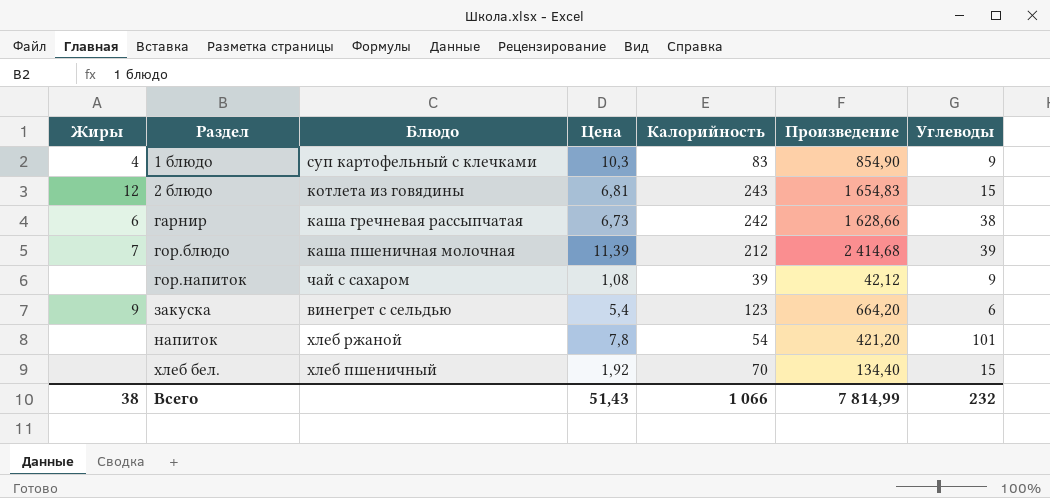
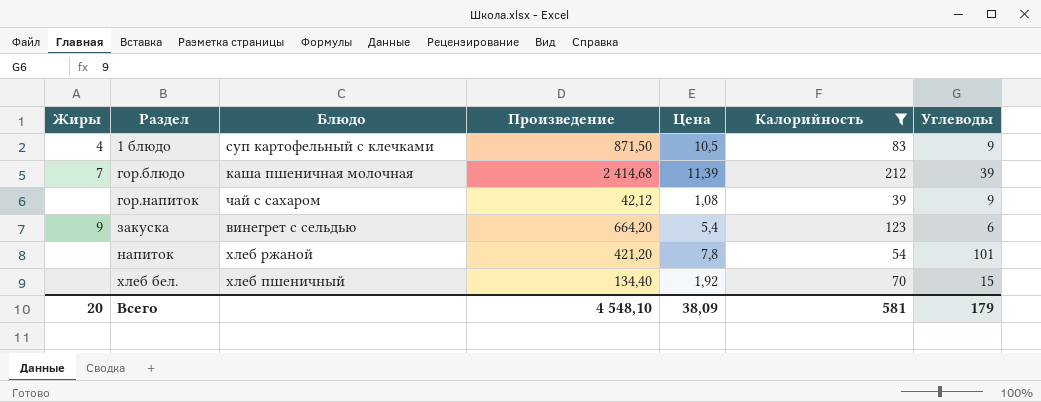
filter: none -> Калорийность <= 212
column Произведение | position: 6 -> 4
1 блюдо | Произведение: 854,90 -> 871,50
1 блюдо | Цена: 10,3 -> 10,5
Всего | Жиры: 38 -> 20
Всего | Произведение: 7 814,99 -> 4 548,10
Всего | Цена: 51,43 -> 38,09
Всего | Калорийность: 1 066 -> 581
Всего | Углеводы: 232 -> 179

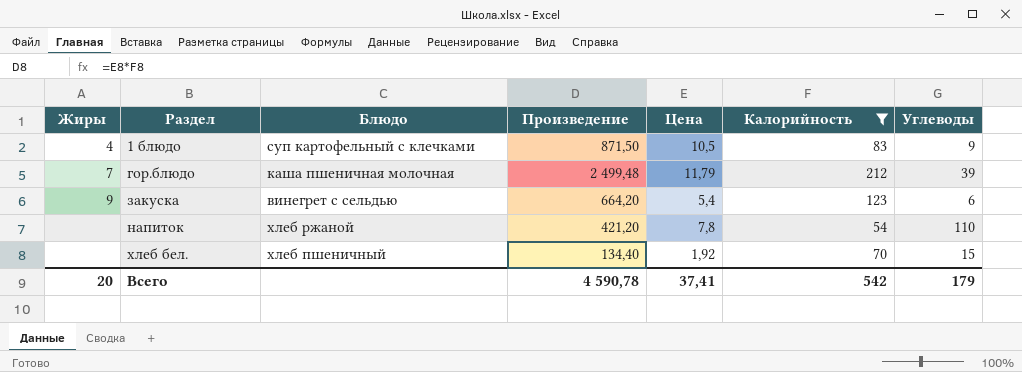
row гор.напиток: none | чай с сахаром | 42,12 | 1,08 | 39 | 9 -> none
гор.блюдо | Произведение: 2 414,68 -> 2 499,48
гор.блюдо | Цена: 11,39 -> 11,79
напиток | Углеводы: 101 -> 110
Всего | Произведение: 4 548,10 -> 4 590,78
Всего | Цена: 38,09 -> 37,41
Всего | Калорийность: 581 -> 542

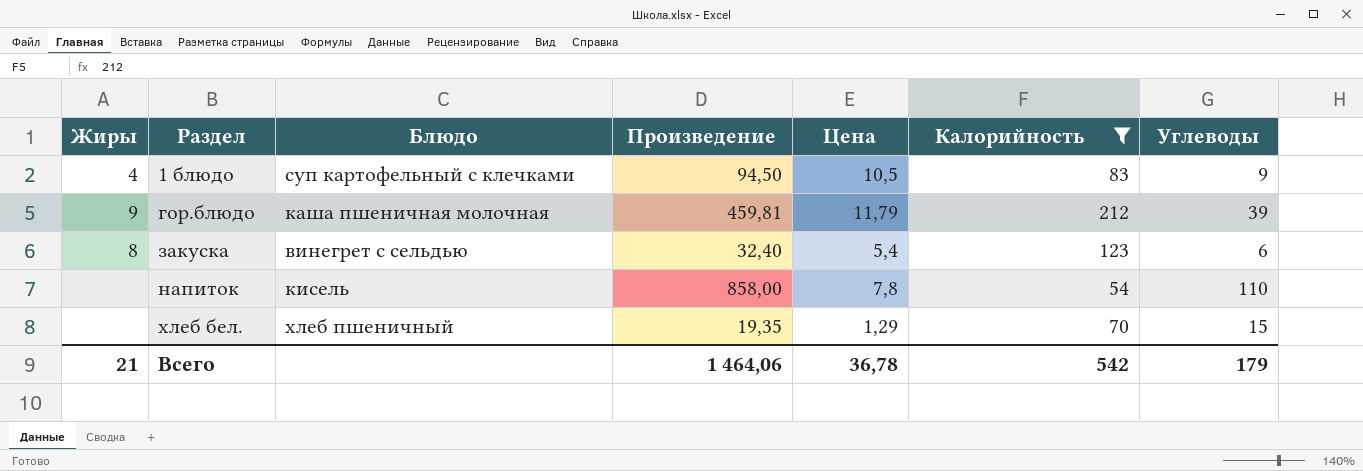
column Произведение | formula: [Цена] * [Калорийность] -> [Цена] * [Углеводы]
гор.блюдо | Жиры: 7 -> 9
закуска | Жиры: 9 -> 8
напиток | Блюдо: хлеб ржаной -> кисель
хлеб бел. | Цена: 1,92 -> 1,29
Всего | Жиры: 20 -> 21
Всего | Произведение: 4 590,78 -> 1 464,06
Всего | Цена: 37,41 -> 36,78

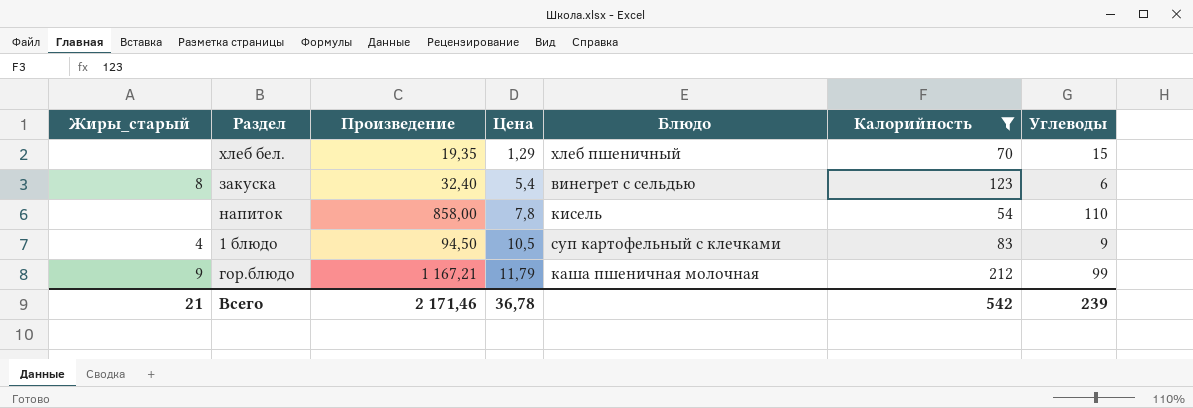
row order: Раздел ascending -> Цена ascending
column name: Жиры -> Жиры_старый
column Блюдо | position: 3 -> 5
гор.блюдо | Произведение: 459,81 -> 1 167,21
гор.блюдо | Углеводы: 39 -> 99
Всего | Произведение: 1 464,06 -> 2 171,46
Всего | Углеводы: 179 -> 239

